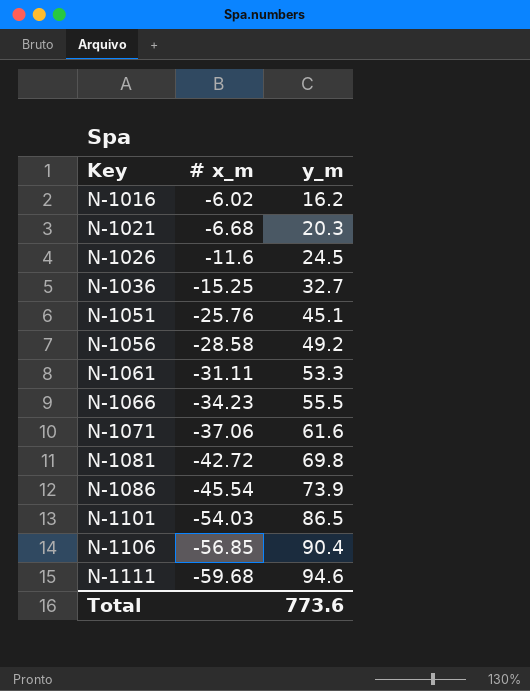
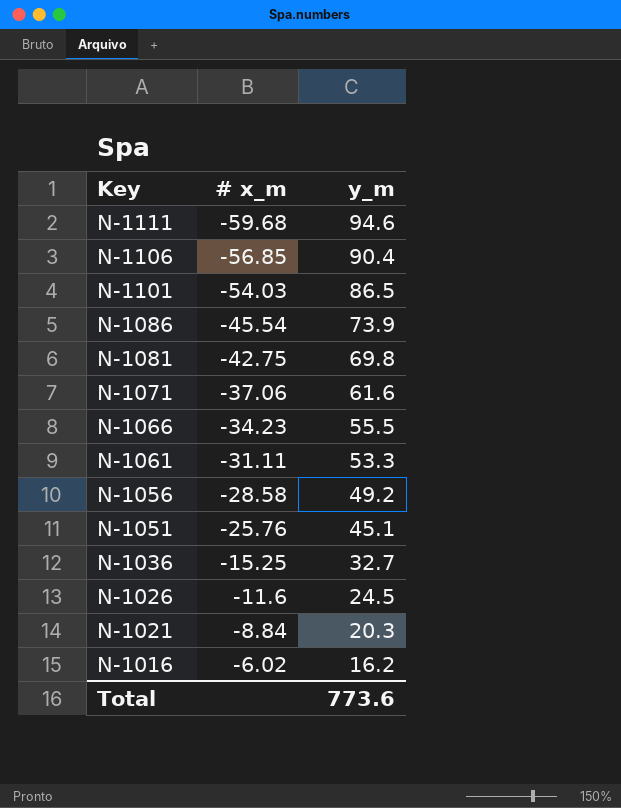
row order: Key ascending -> Key descending
N-1081 | # x_m: -42.72 -> -42.75
N-1021 | # x_m: -6.68 -> -8.84

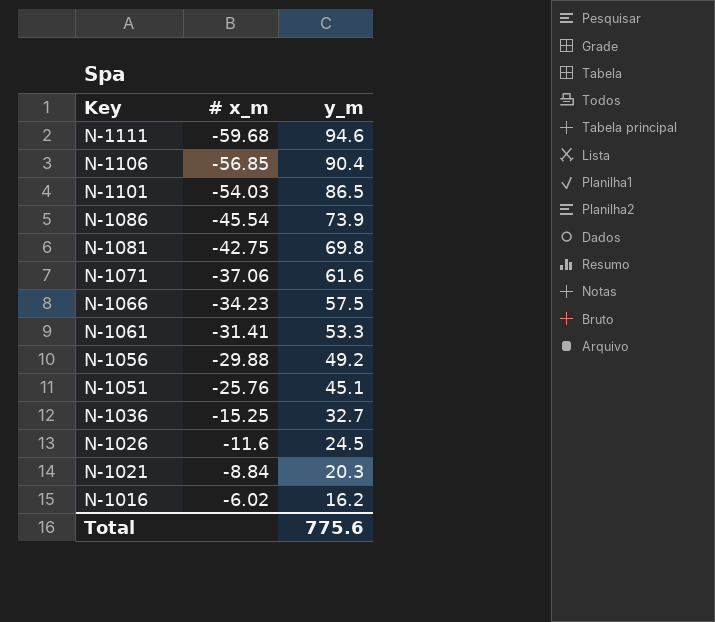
N-1066 | y_m: 55.5 -> 57.5
N-1061 | # x_m: -31.11 -> -31.41
N-1056 | # x_m: -28.58 -> -29.88
Total | y_m: 773.6 -> 775.6

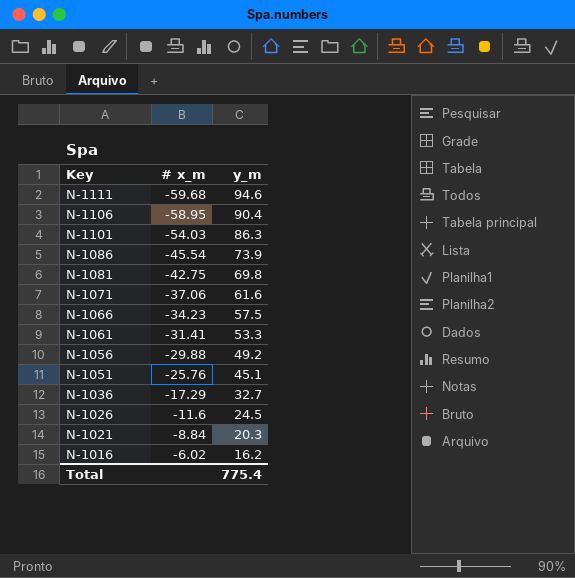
N-1106 | # x_m: -56.85 -> -58.95
N-1101 | y_m: 86.5 -> 86.3
N-1036 | # x_m: -15.25 -> -17.29
Total | y_m: 775.6 -> 775.4

